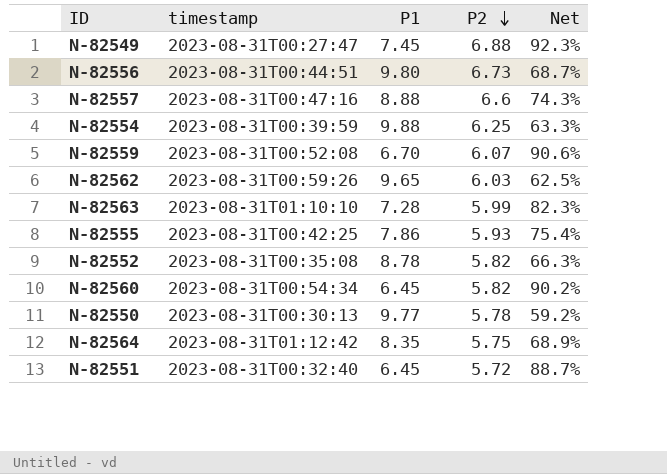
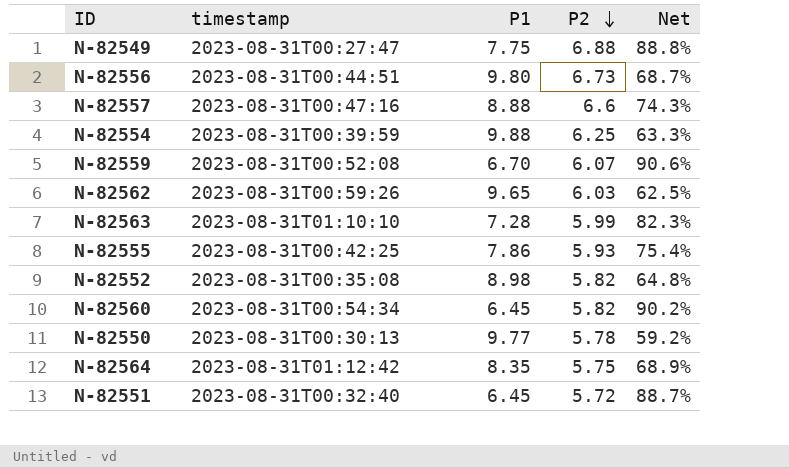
N-82549 | P1: 7.45 -> 7.75
N-82549 | Net: 92.3% -> 88.8%
N-82552 | P1: 8.78 -> 8.98
N-82552 | Net: 66.3% -> 64.8%

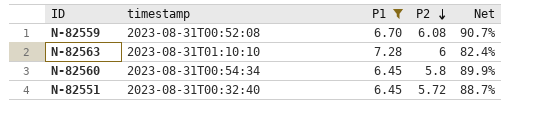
filter: none -> P1 <= 7.28
N-82559 | P2: 6.07 -> 6.08
N-82559 | Net: 90.6% -> 90.7%
N-82563 | P2: 5.99 -> 6
N-82563 | Net: 82.3% -> 82.4%
N-82560 | P2: 5.82 -> 5.8
N-82560 | Net: 90.2% -> 89.9%

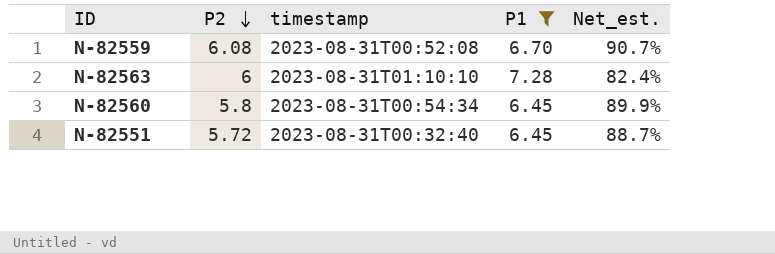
column P2 | position: 4 -> 2
column name: Net -> Net_est.

